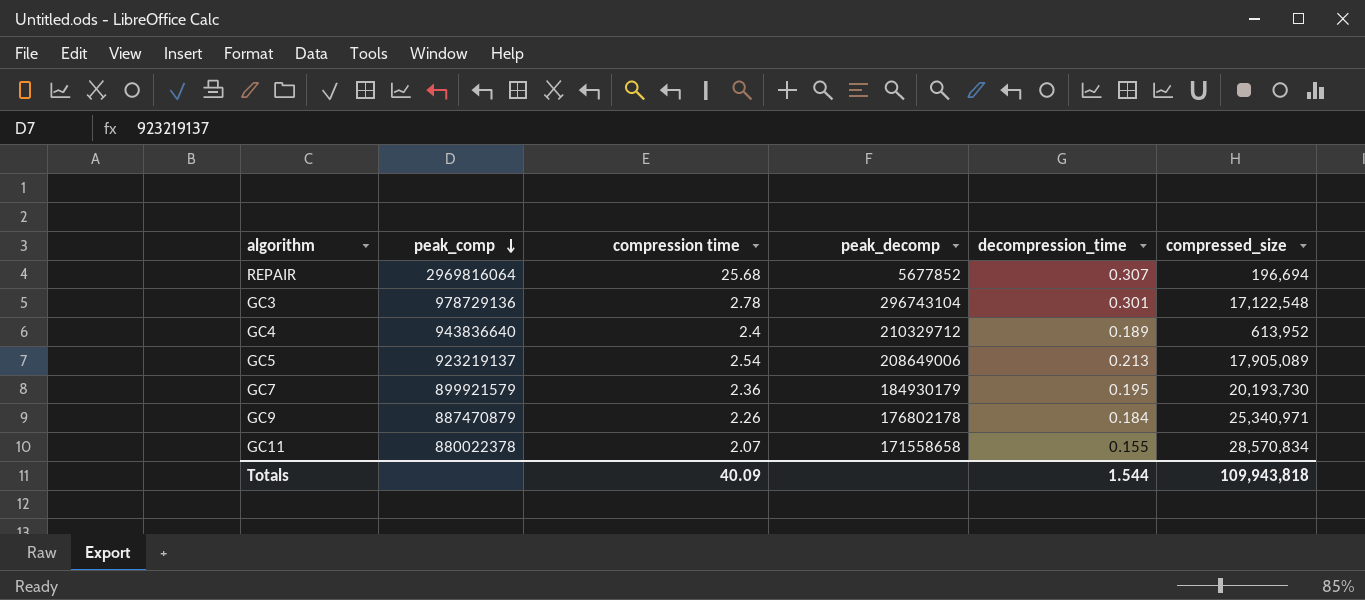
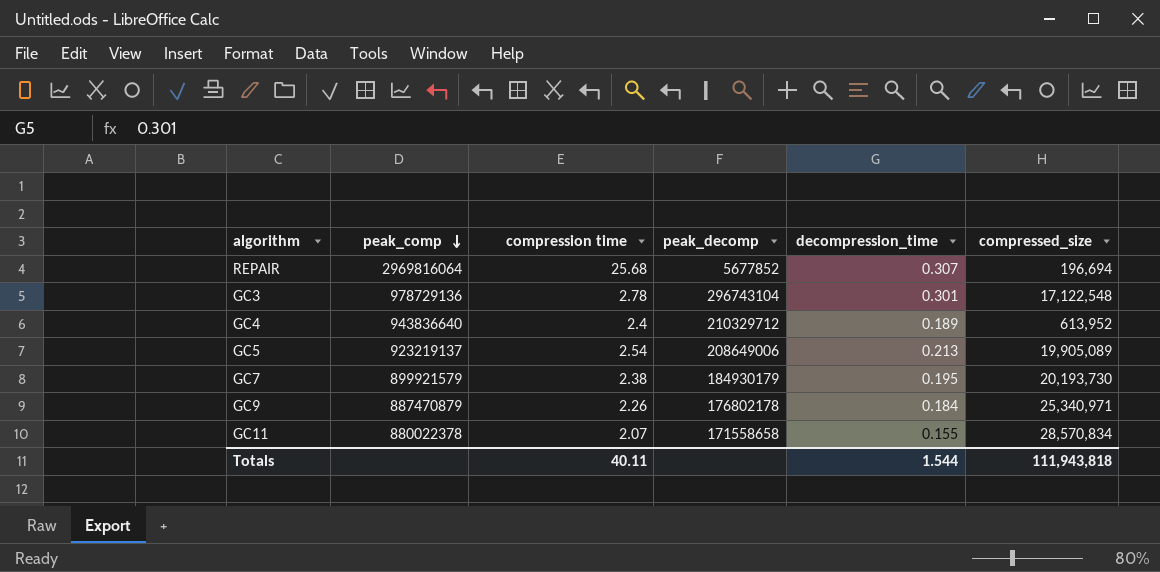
GC5 | compressed_size: 17,905,089 -> 19,905,089
GC7 | compression time: 2.36 -> 2.38
Totals | compression time: 40.09 -> 40.11
Totals | compressed_size: 109,943,818 -> 111,943,818

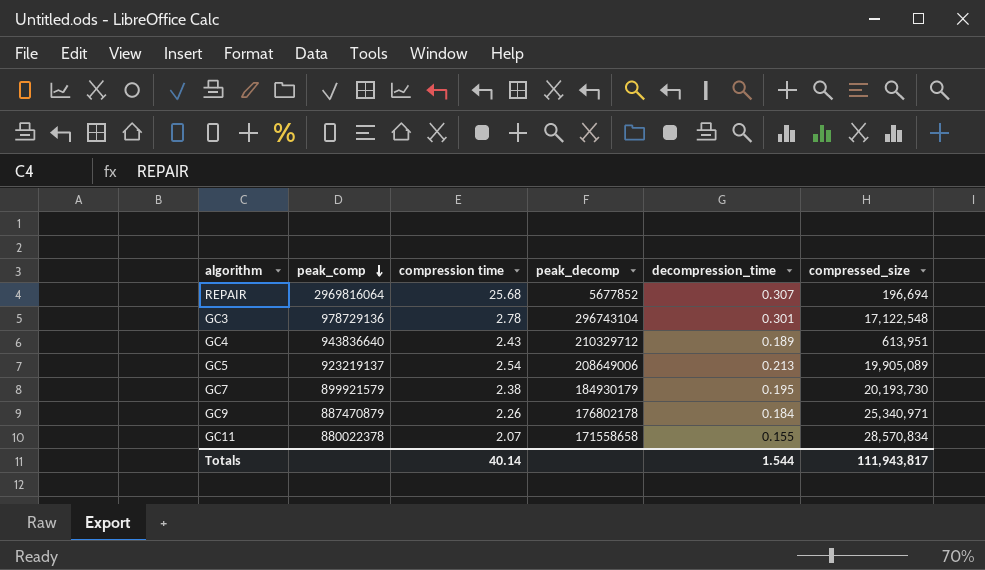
GC4 | compression time: 2.4 -> 2.43
GC4 | compressed_size: 613,952 -> 613,951
Totals | compression time: 40.11 -> 40.14
Totals | compressed_size: 111,943,818 -> 111,943,817

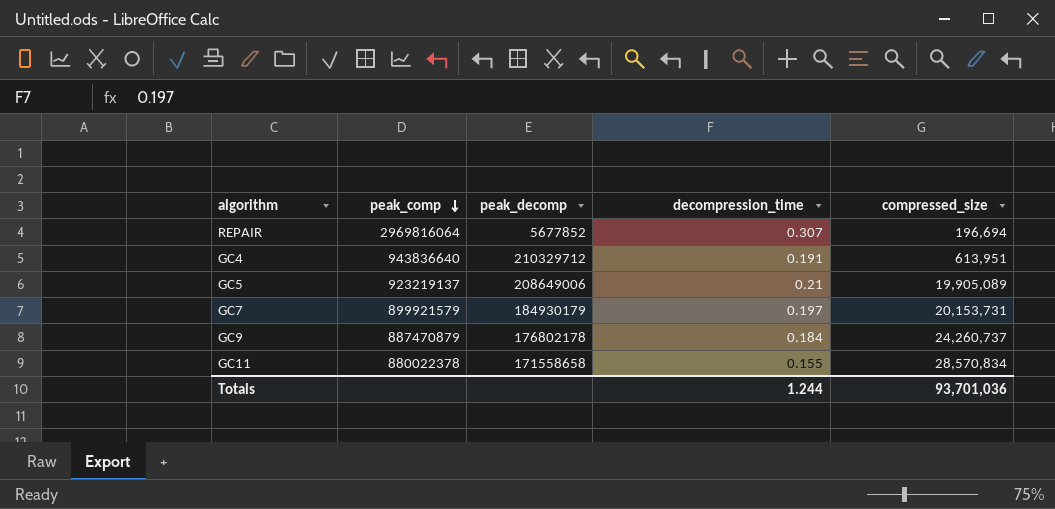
column compression time | position: 3 -> none
row GC3: 978729136 | 2.78 | 296743104 | 0.301 | 17,122,548 -> none
GC4 | decompression_time: 0.189 -> 0.191
GC5 | decompression_time: 0.213 -> 0.21
GC7 | decompression_time: 0.195 -> 0.197
GC7 | compressed_size: 20,193,730 -> 20,153,731
GC9 | compressed_size: 25,340,971 -> 24,260,737
Totals | decompression_time: 1.544 -> 1.244
Totals | compressed_size: 111,943,817 -> 93,701,036

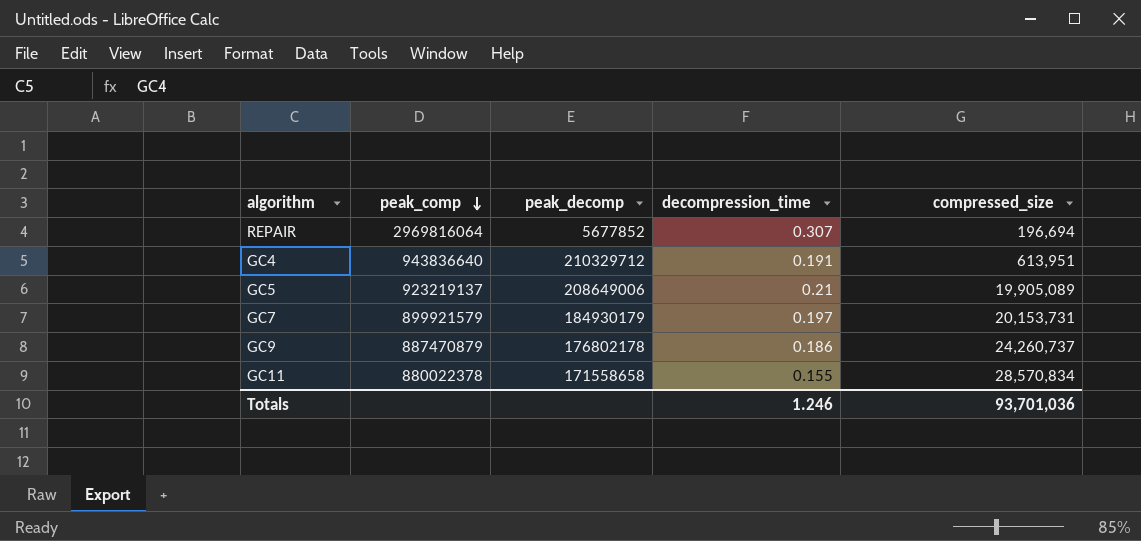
GC9 | decompression_time: 0.184 -> 0.186
Totals | decompression_time: 1.244 -> 1.246

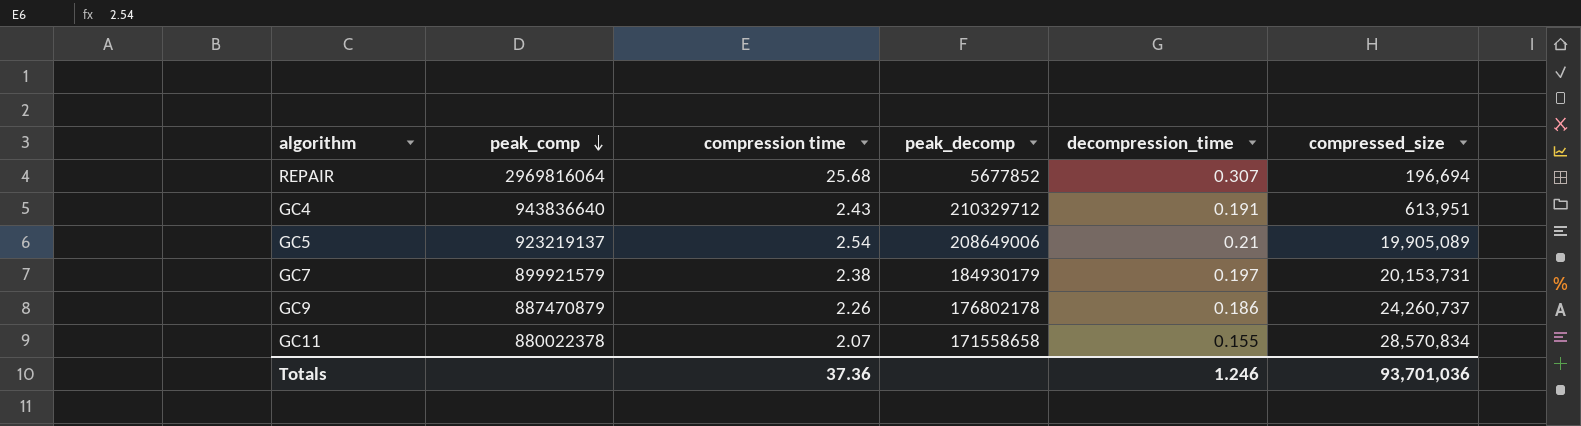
column compression time | position: none -> 3

